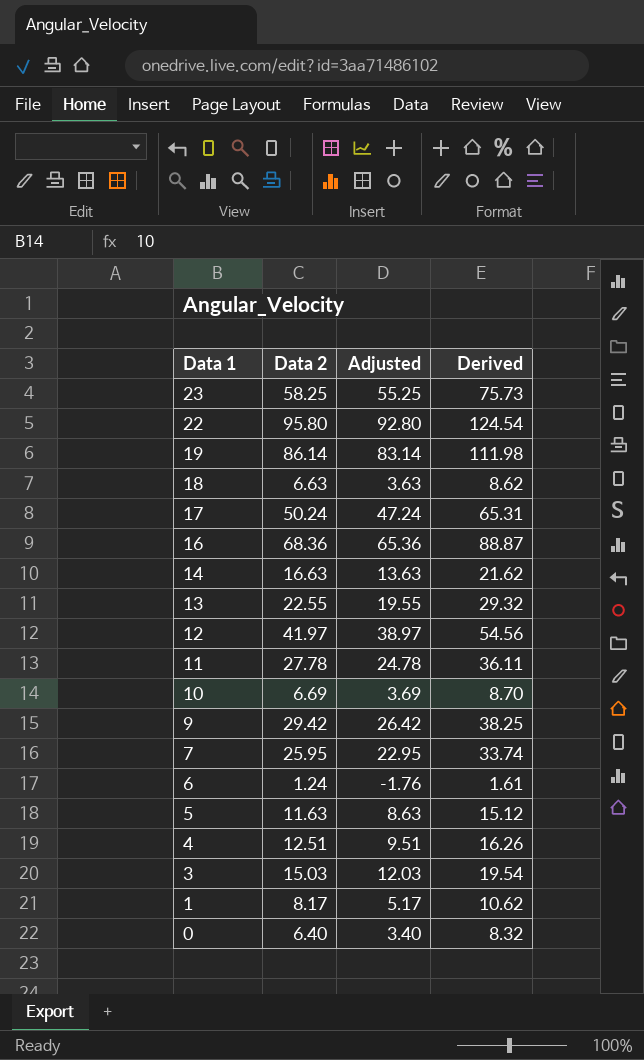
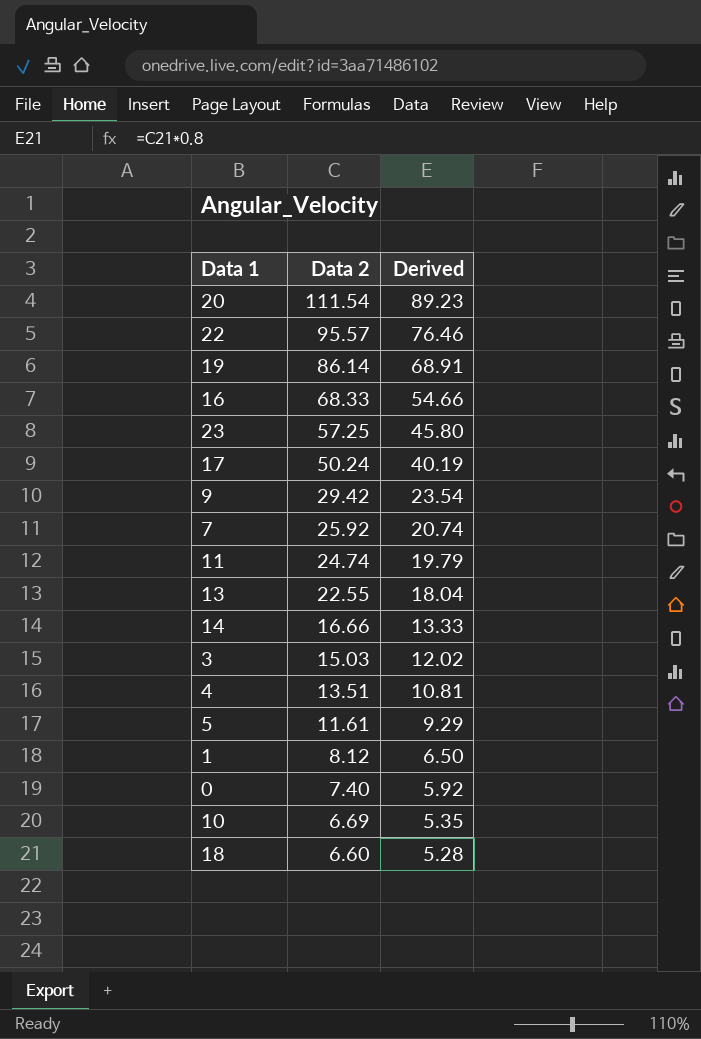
row order: Data 1 descending -> Data 2 descending
column Adjusted | formula: [Data 2] - 3 -> none
column Derived | formula: [Data 2] * 1.3 -> [Data 2] * 0.8
row 12: 41.97 | 38.97 | 54.56 -> none
row 6: 1.24 | -1.76 | 1.61 -> none
row 20: none -> 111.54 | 89.23
22 | Data 2: 95.80 -> 95.57
16 | Data 2: 68.36 -> 68.33
23 | Data 2: 58.25 -> 57.25
7 | Data 2: 25.95 -> 25.92
11 | Data 2: 27.78 -> 24.74
14 | Data 2: 16.63 -> 16.66
4 | Data 2: 12.51 -> 13.51
5 | Data 2: 11.63 -> 11.61
1 | Data 2: 8.17 -> 8.12
0 | Data 2: 6.40 -> 7.40
18 | Data 2: 6.63 -> 6.60

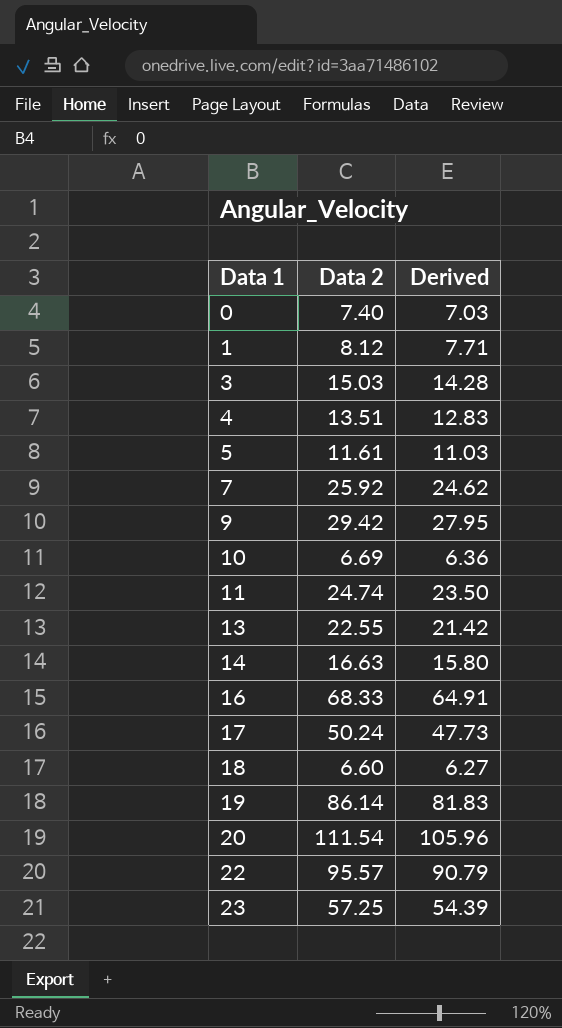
row order: Data 2 descending -> Data 1 ascending
column Derived | formula: [Data 2] * 0.8 -> [Data 2] * 0.95
14 | Data 2: 16.66 -> 16.63

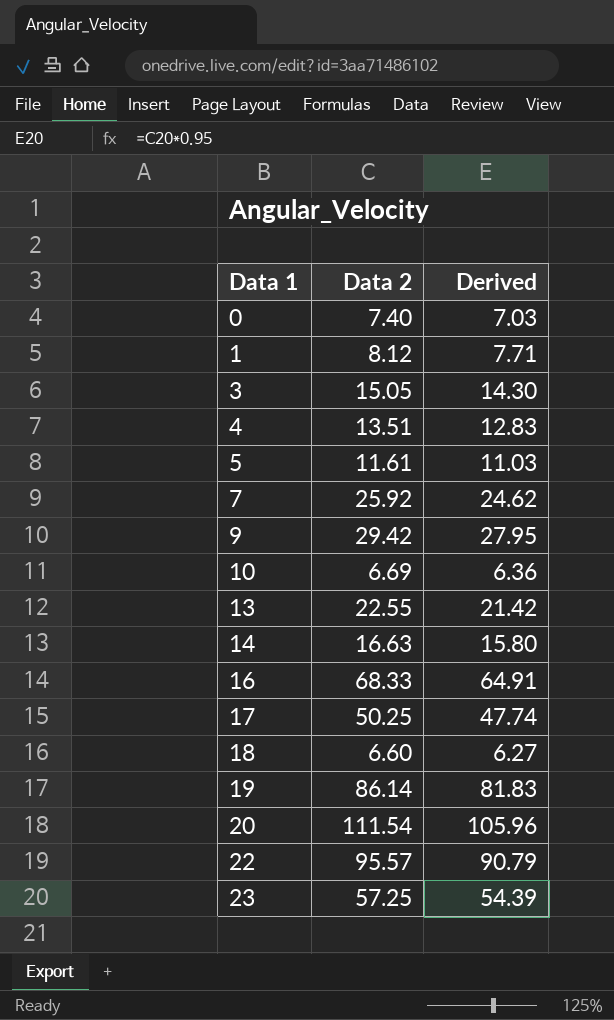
row 11: 24.74 | 23.50 -> none
3 | Data 2: 15.03 -> 15.05
3 | Derived: 14.28 -> 14.30
17 | Data 2: 50.24 -> 50.25
17 | Derived: 47.73 -> 47.74

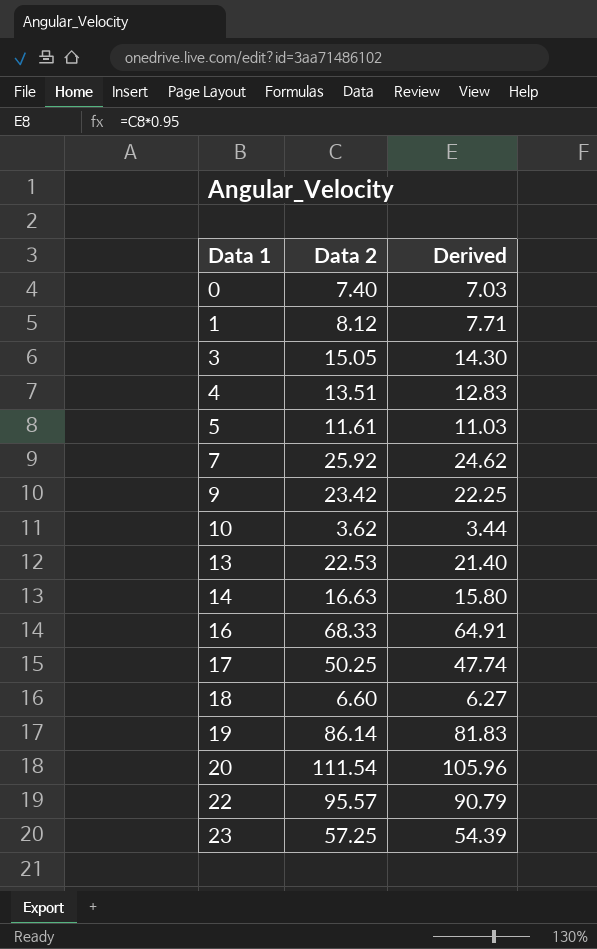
9 | Data 2: 29.42 -> 23.42
9 | Derived: 27.95 -> 22.25
10 | Data 2: 6.69 -> 3.62
10 | Derived: 6.36 -> 3.44
13 | Data 2: 22.55 -> 22.53
13 | Derived: 21.42 -> 21.40

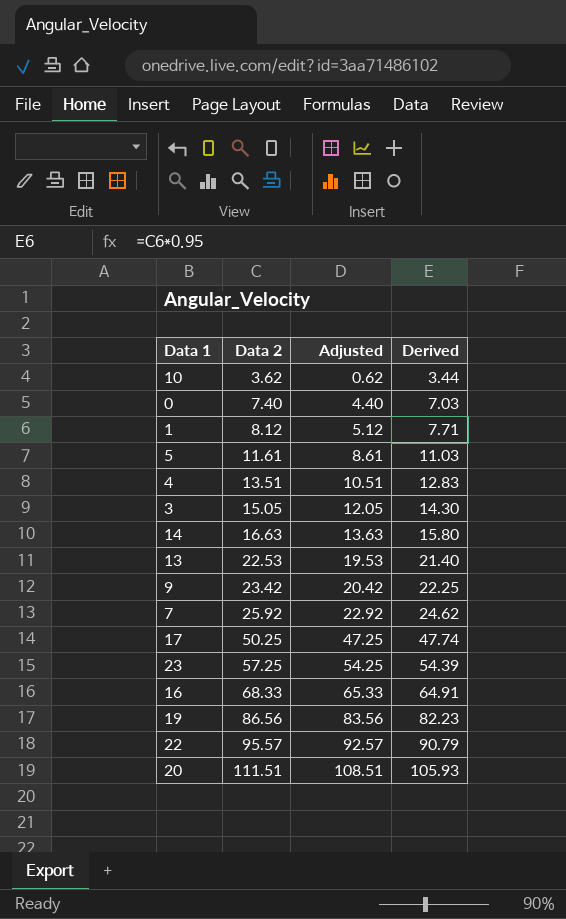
row order: Data 1 ascending -> Data 2 ascending
column Adjusted | formula: none -> [Data 2] - 3
row 18: 6.60 | 6.27 -> none
19 | Data 2: 86.14 -> 86.56
19 | Derived: 81.83 -> 82.23
20 | Data 2: 111.54 -> 111.51
20 | Derived: 105.96 -> 105.93

